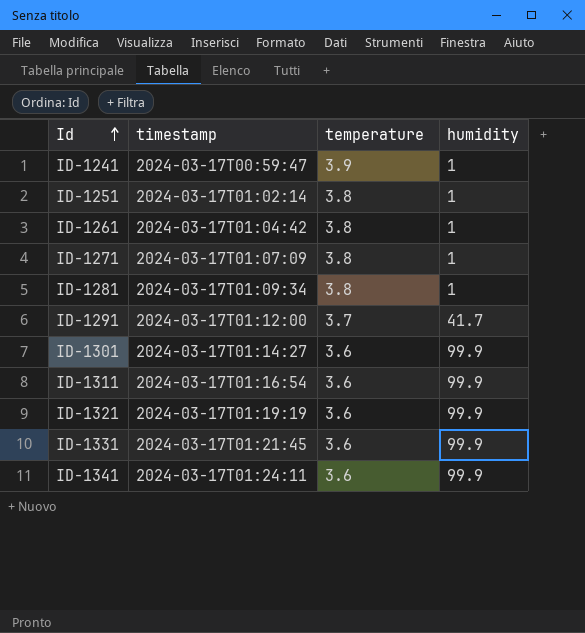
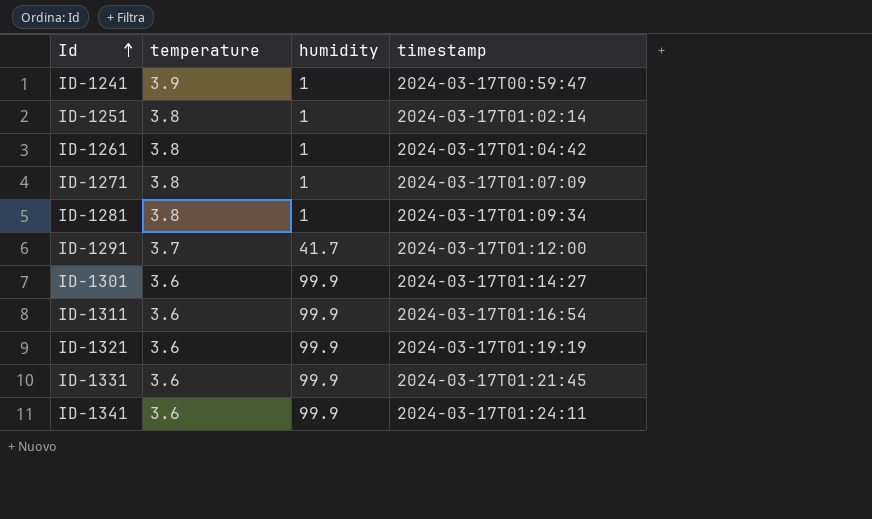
column timestamp | position: 2 -> 4

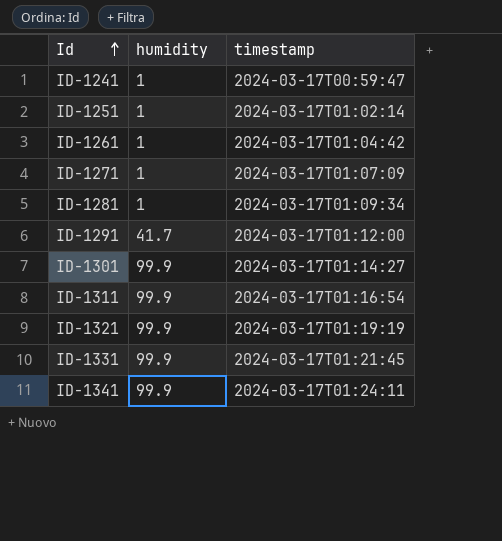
column temperature | position: 2 -> none

